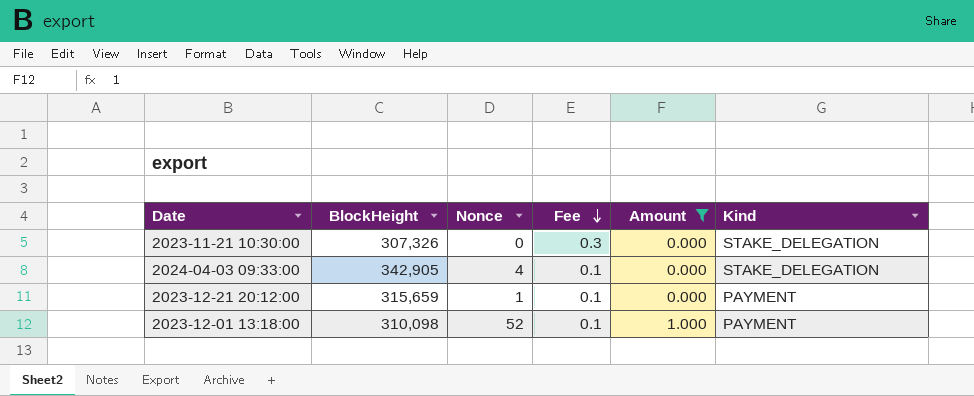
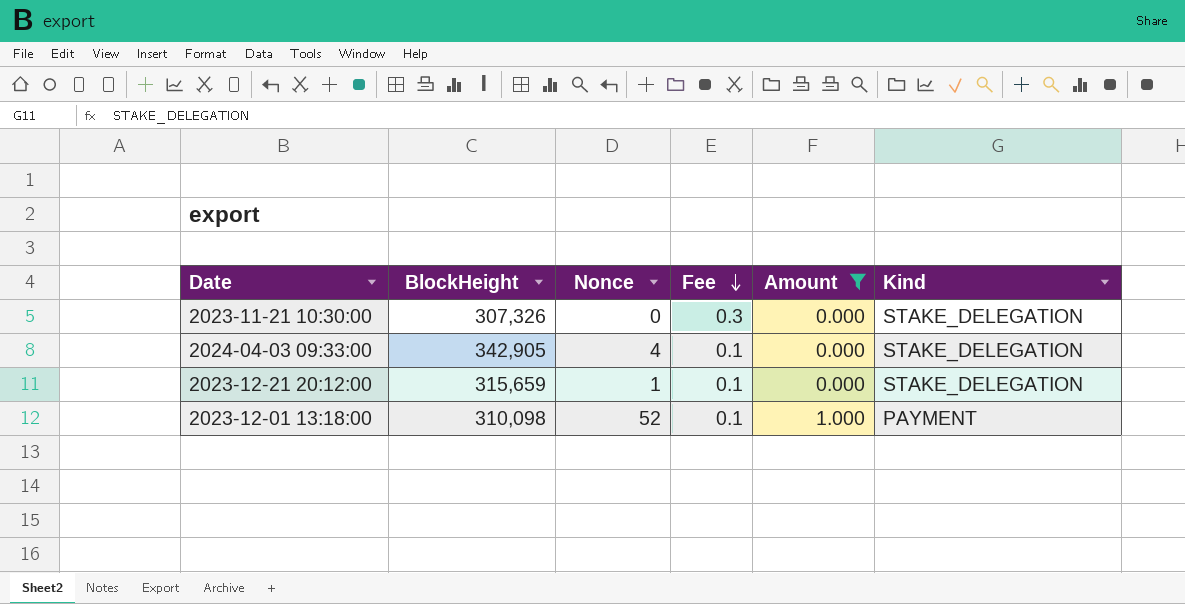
2023-12-21 20:12:00 | Kind: PAYMENT -> STAKE_DELEGATION

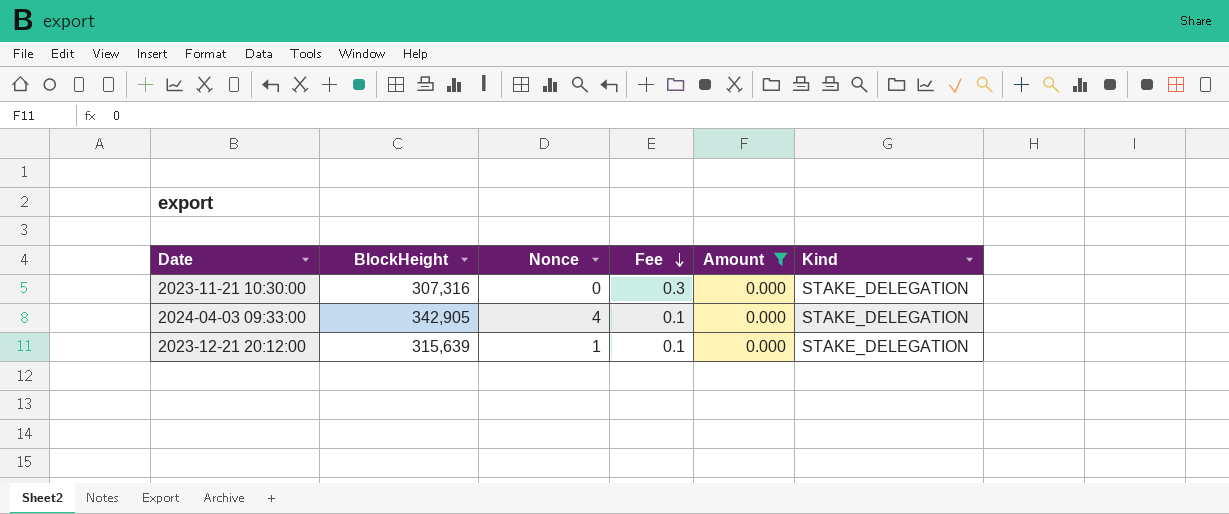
row 2023-12-01 13:18:00: 310,098 | 52 | 0.1 | 1.000 | PAYMENT -> none
2023-11-21 10:30:00 | BlockHeight: 307,326 -> 307,316
2023-12-21 20:12:00 | BlockHeight: 315,659 -> 315,639

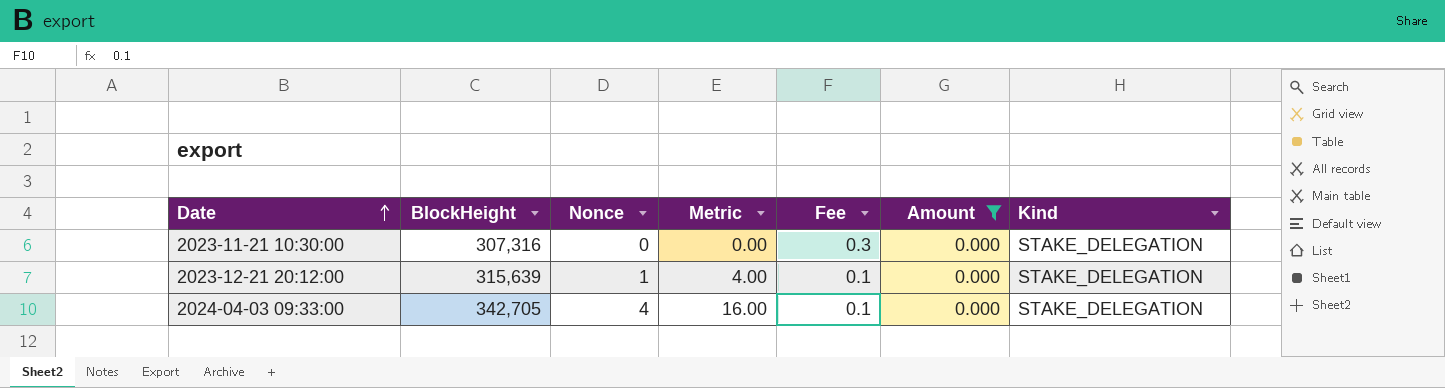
row order: Fee descending -> Date ascending
column Metric | formula: none -> [Nonce] * 4
2024-04-03 09:33:00 | BlockHeight: 342,905 -> 342,705

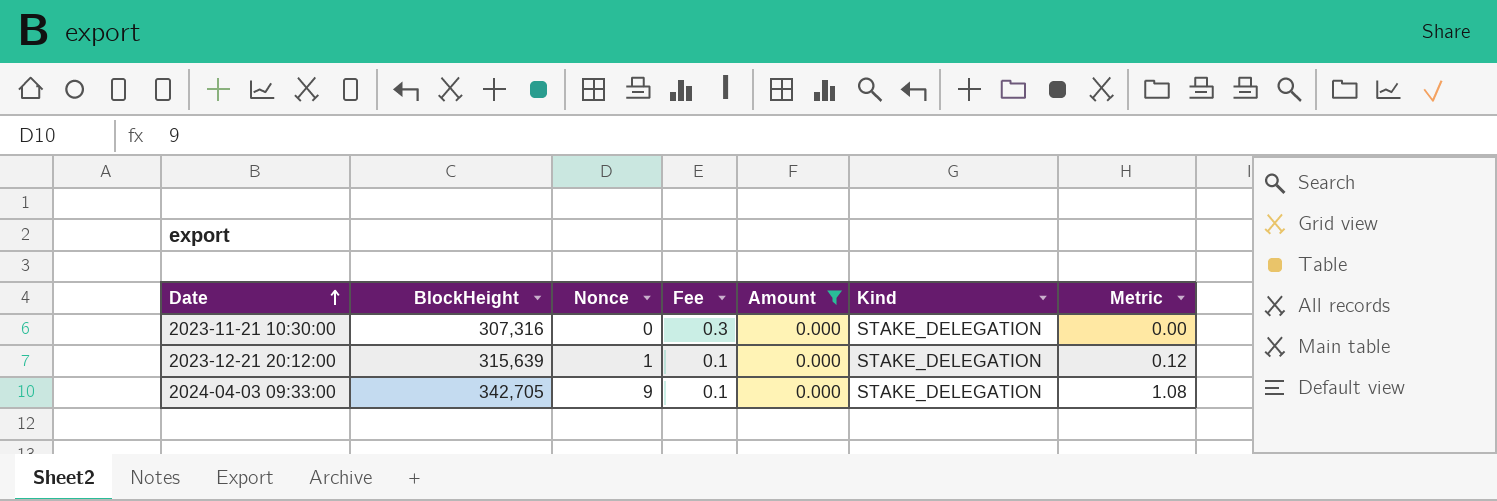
column Metric | formula: [Nonce] * 4 -> [Nonce] * 0.12
column Metric | position: 4 -> 7
2024-04-03 09:33:00 | Nonce: 4 -> 9

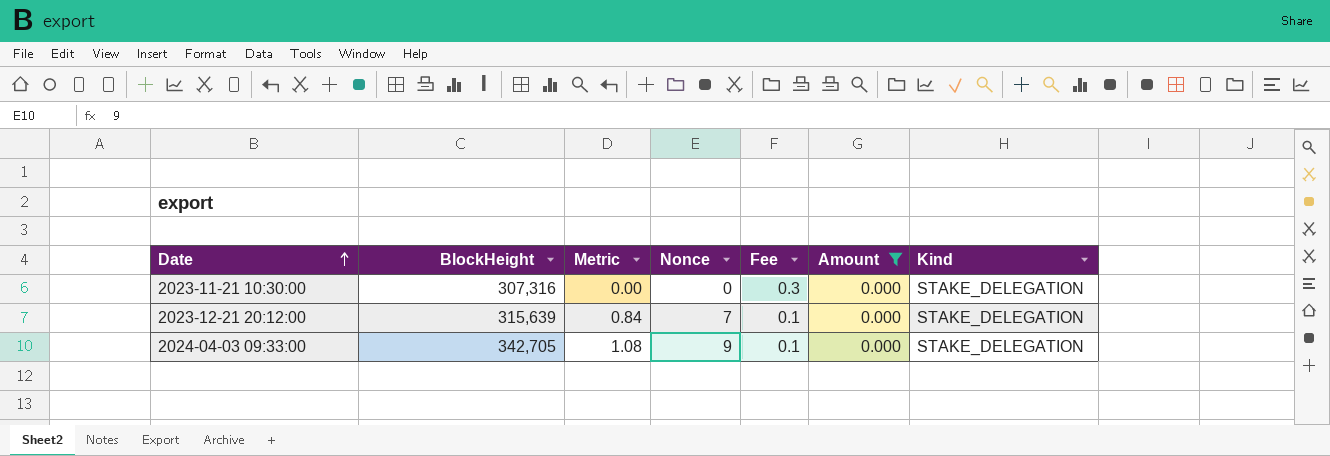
column Metric | position: 7 -> 3
2023-12-21 20:12:00 | Metric: 0.12 -> 0.84
2023-12-21 20:12:00 | Nonce: 1 -> 7

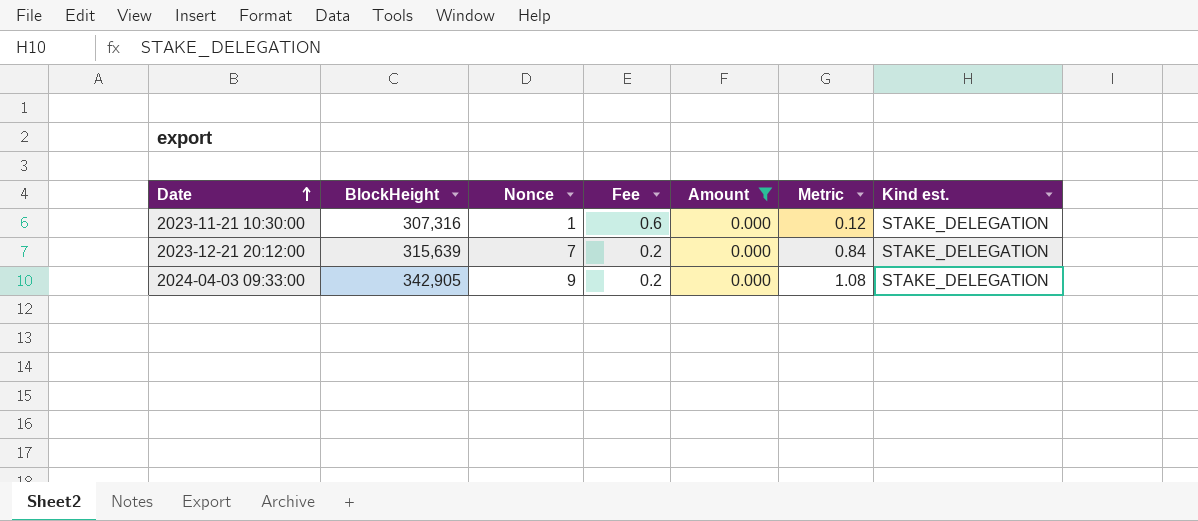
column Metric | position: 3 -> 6
column name: Kind -> Kind est.
2023-11-21 10:30:00 | Nonce: 0 -> 1
2023-11-21 10:30:00 | Fee: 0.3 -> 0.6
2023-11-21 10:30:00 | Metric: 0.00 -> 0.12
2023-12-21 20:12:00 | Fee: 0.1 -> 0.2
2024-04-03 09:33:00 | BlockHeight: 342,705 -> 342,905
2024-04-03 09:33:00 | Fee: 0.1 -> 0.2

